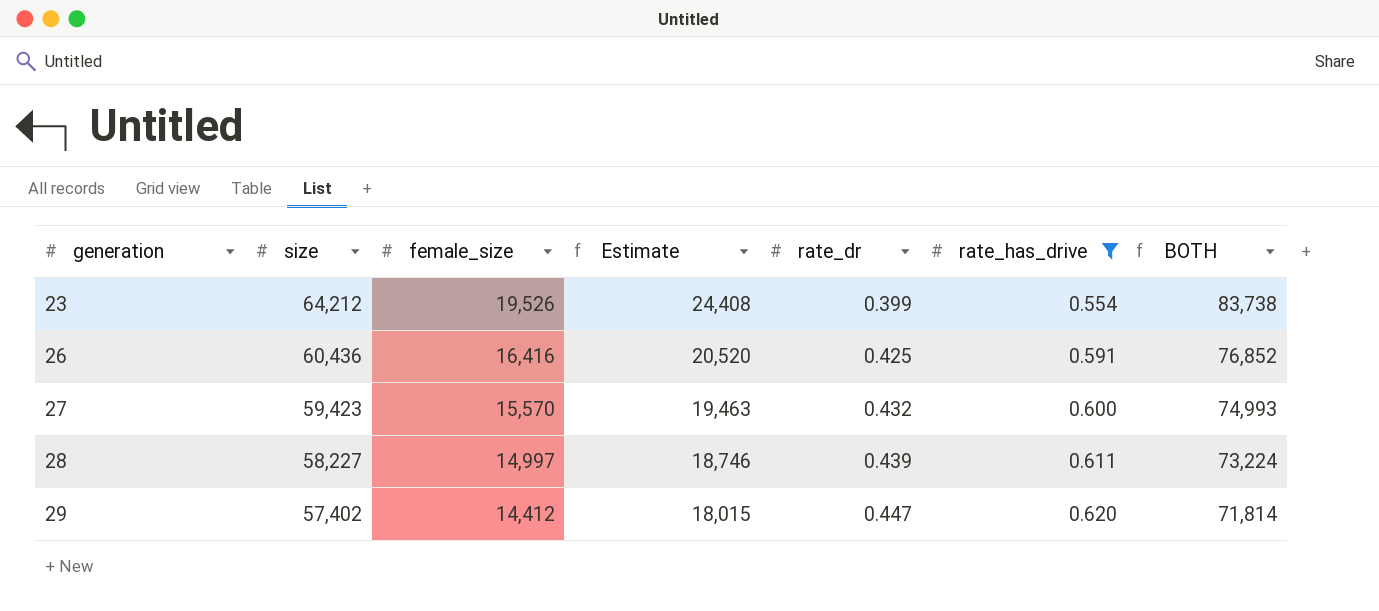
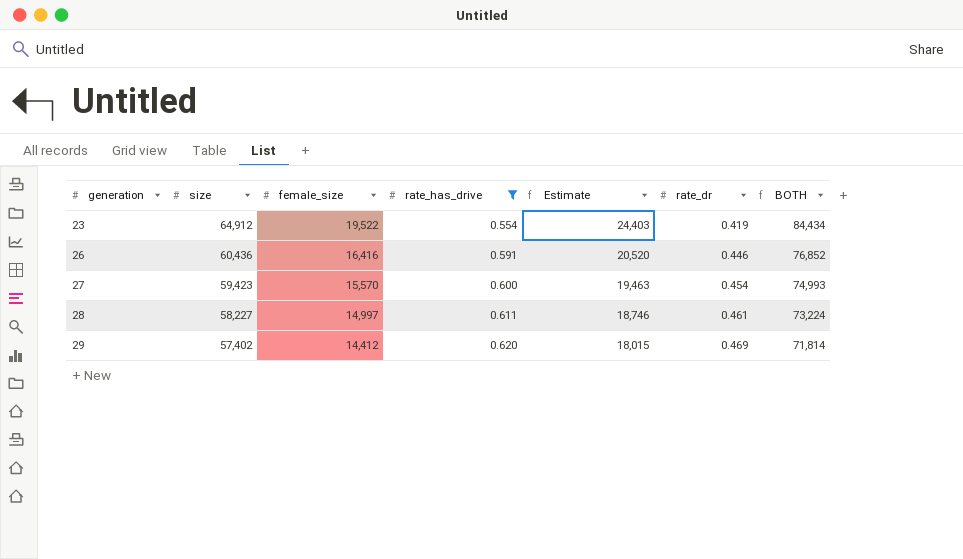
column rate_has_drive | position: 6 -> 4
23 | size: 64,212 -> 64,912
23 | female_size: 19,526 -> 19,522
23 | Estimate: 24,408 -> 24,403
23 | rate_dr: 0.399 -> 0.419
23 | BOTH: 83,738 -> 84,434
26 | rate_dr: 0.425 -> 0.446
27 | rate_dr: 0.432 -> 0.454
28 | rate_dr: 0.439 -> 0.461
29 | rate_dr: 0.447 -> 0.469

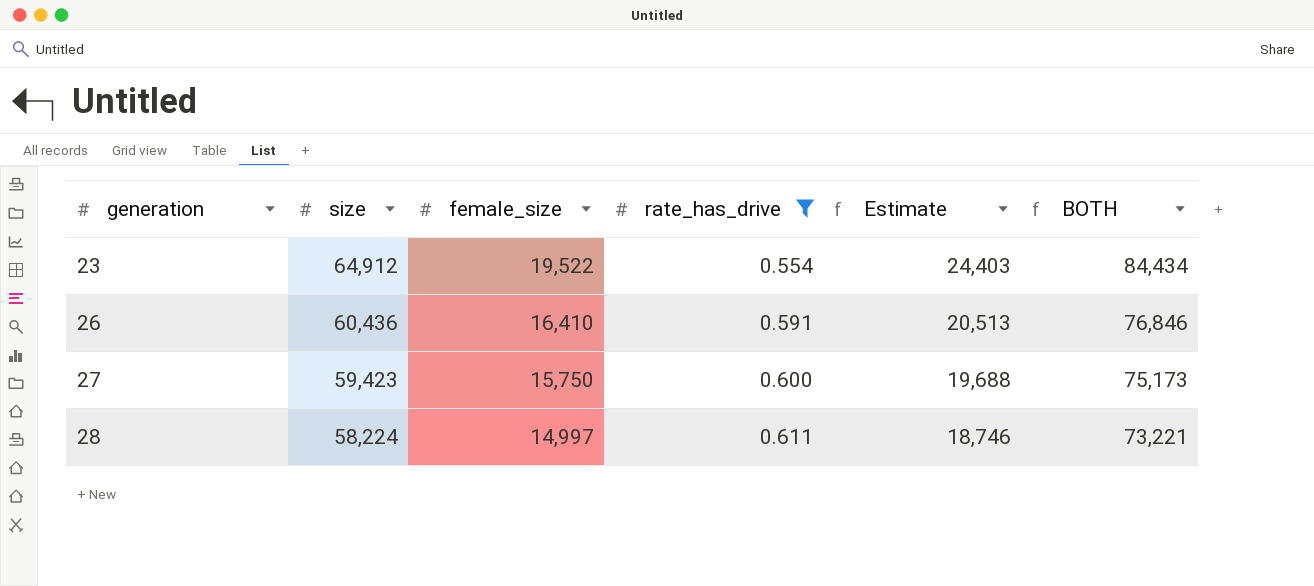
column rate_dr | position: 6 -> none
row 29: 57,402 | 14,412 | 0.620 | 18,015 | 0.469 | 71,814 -> none
26 | female_size: 16,416 -> 16,410
26 | Estimate: 20,520 -> 20,513
26 | BOTH: 76,852 -> 76,846
27 | female_size: 15,570 -> 15,750
27 | Estimate: 19,463 -> 19,688
27 | BOTH: 74,993 -> 75,173
28 | size: 58,227 -> 58,224
28 | BOTH: 73,224 -> 73,221

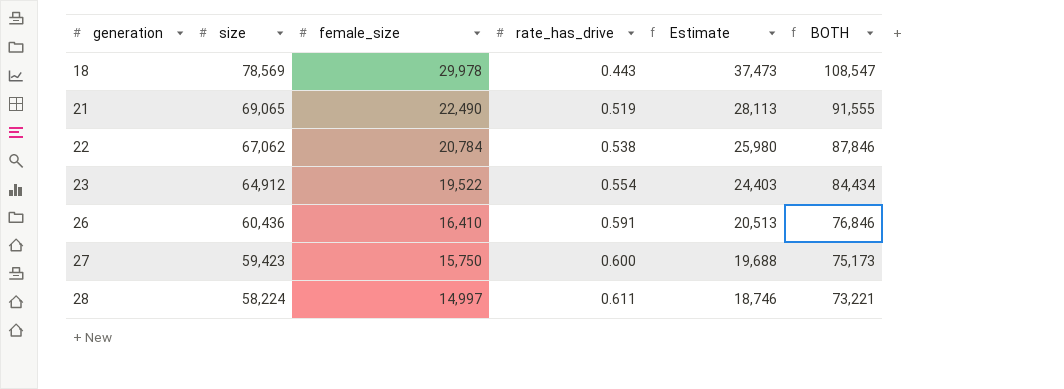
filter: rate_has_drive >= 0.554 -> none

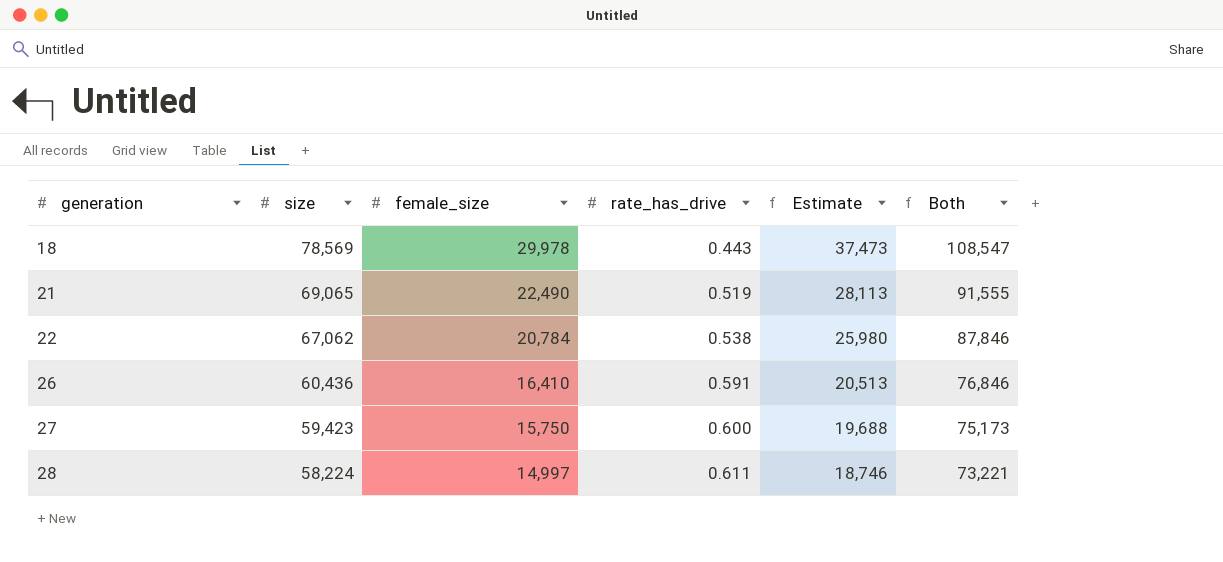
column name: BOTH -> Both
row 23: 64,912 | 19,522 | 0.554 | 24,403 | 84,434 -> none

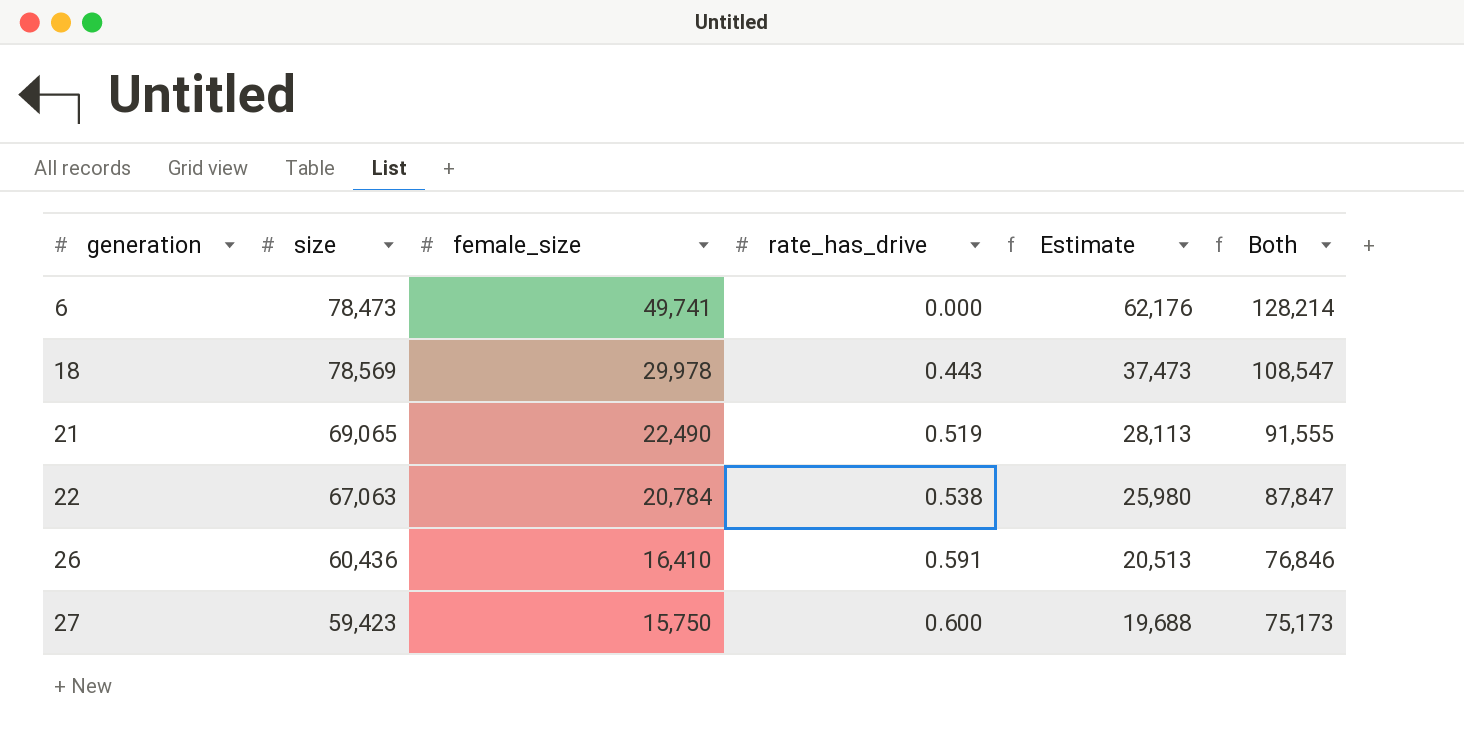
row 28: 58,224 | 14,997 | 0.611 | 18,746 | 73,221 -> none
row 6: none -> 78,473 | 49,741 | 0.000 | 62,176 | 128,214
22 | size: 67,062 -> 67,063
22 | Both: 87,846 -> 87,847

